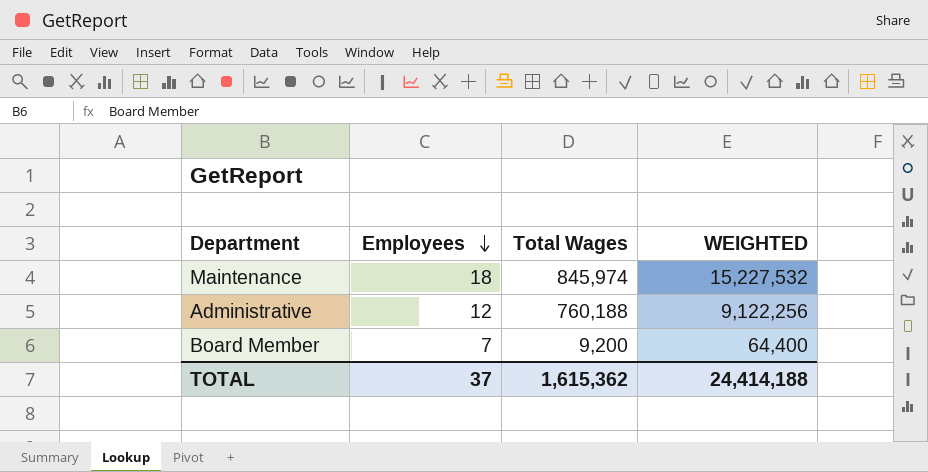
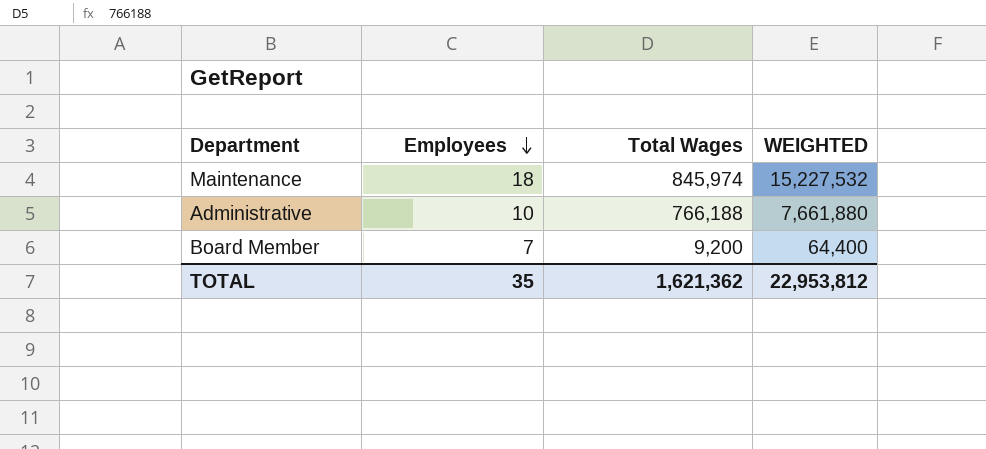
Administrative | Employees: 12 -> 10
Administrative | Total Wages: 760,188 -> 766,188
Administrative | WEIGHTED: 9,122,256 -> 7,661,880
TOTAL | Employees: 37 -> 35
TOTAL | Total Wages: 1,615,362 -> 1,621,362
TOTAL | WEIGHTED: 24,414,188 -> 22,953,812

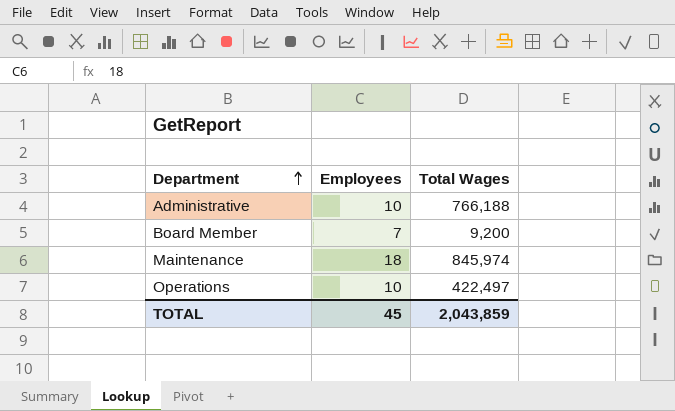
row order: Employees descending -> Department ascending
column WEIGHTED | formula: [Employees] * [Total Wages] -> none
row Operations: none -> 10 | 422,497
TOTAL | Employees: 35 -> 45
TOTAL | Total Wages: 1,621,362 -> 2,043,859

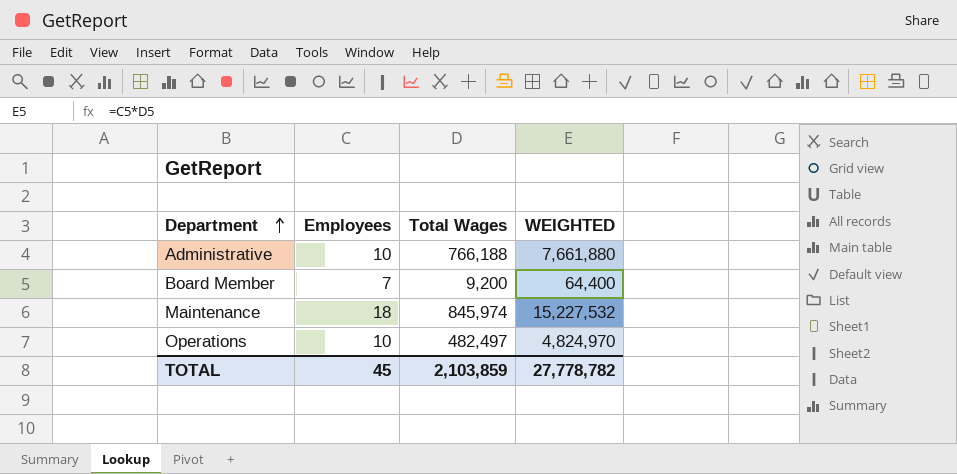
column WEIGHTED | formula: none -> [Employees] * [Total Wages]
Operations | Total Wages: 422,497 -> 482,497
TOTAL | Total Wages: 2,043,859 -> 2,103,859

